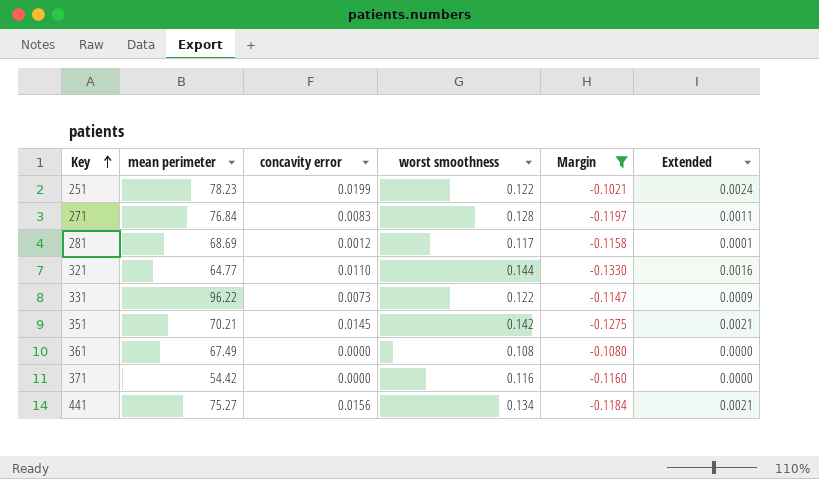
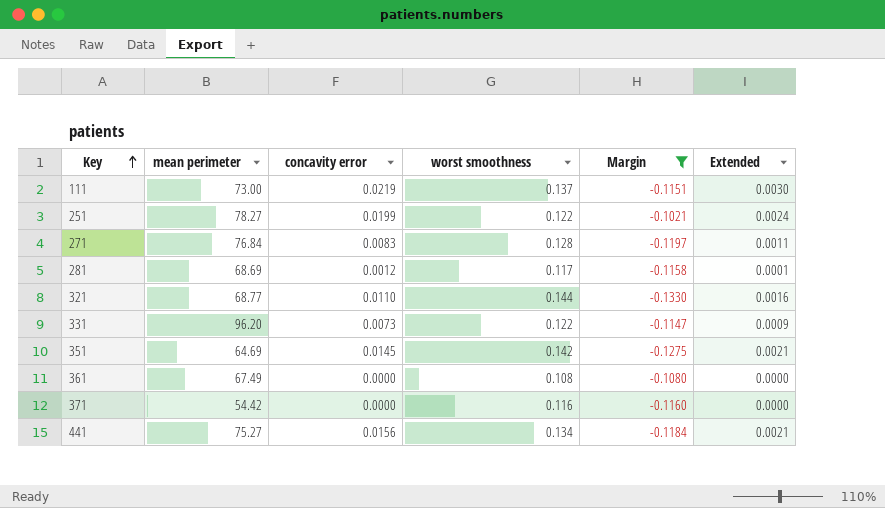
row 111: none -> 73.00 | 0.0219 | 0.137 | -0.1151 | 0.0030
251 | mean perimeter: 78.23 -> 78.27
321 | mean perimeter: 64.77 -> 68.77
331 | mean perimeter: 96.22 -> 96.20
351 | mean perimeter: 70.21 -> 64.69

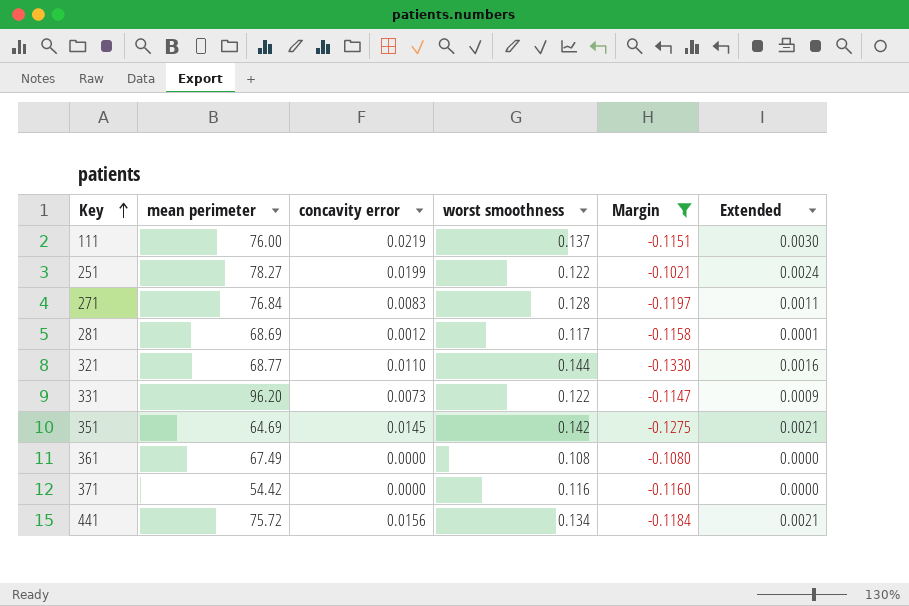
111 | mean perimeter: 73.00 -> 76.00
441 | mean perimeter: 75.27 -> 75.72

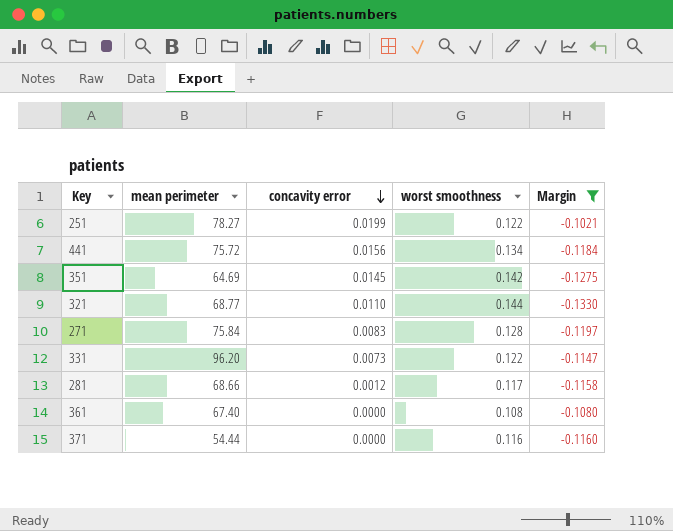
row order: Key ascending -> concavity error descending
column Extended | formula: [concavity error] * [worst smoothness] -> none
row 111: 76.00 | 0.0219 | 0.137 | -0.1151 | 0.0030 -> none
271 | mean perimeter: 76.84 -> 75.84
281 | mean perimeter: 68.69 -> 68.66
361 | mean perimeter: 67.49 -> 67.40
371 | mean perimeter: 54.42 -> 54.44

